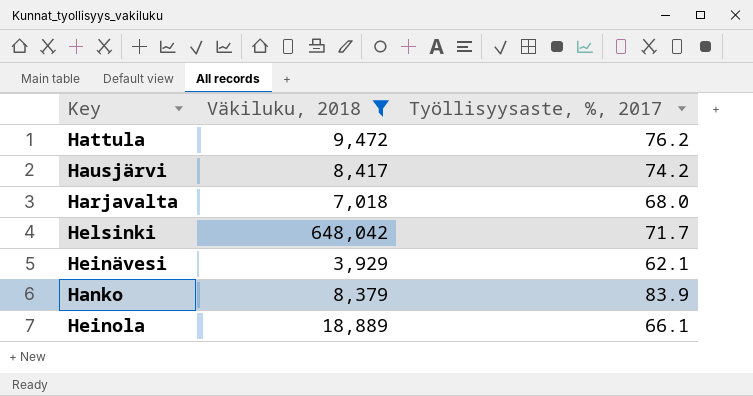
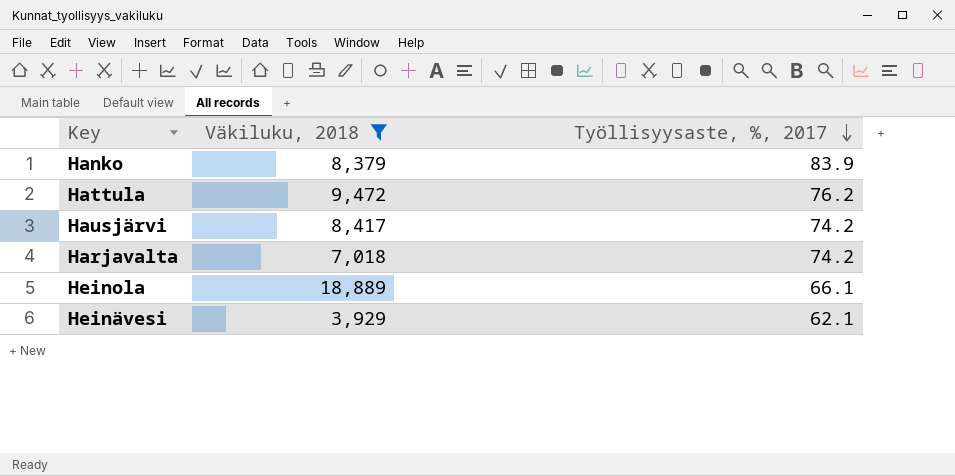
row order: none -> Työllisyysaste, %, 2017 descending
row Helsinki: 648,042 | 71.7 -> none
Harjavalta | Työllisyysaste, %, 2017: 68.0 -> 74.2

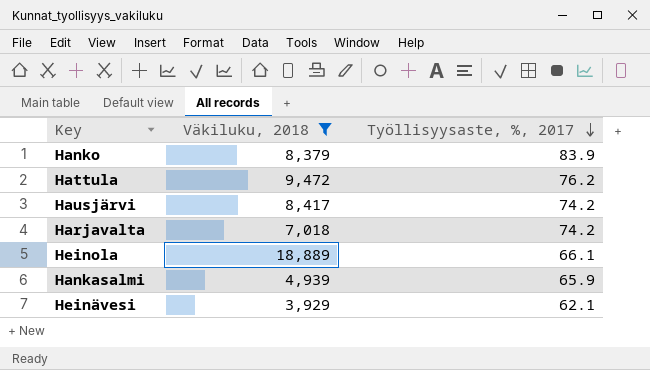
row Hankasalmi: none -> 4,939 | 65.9

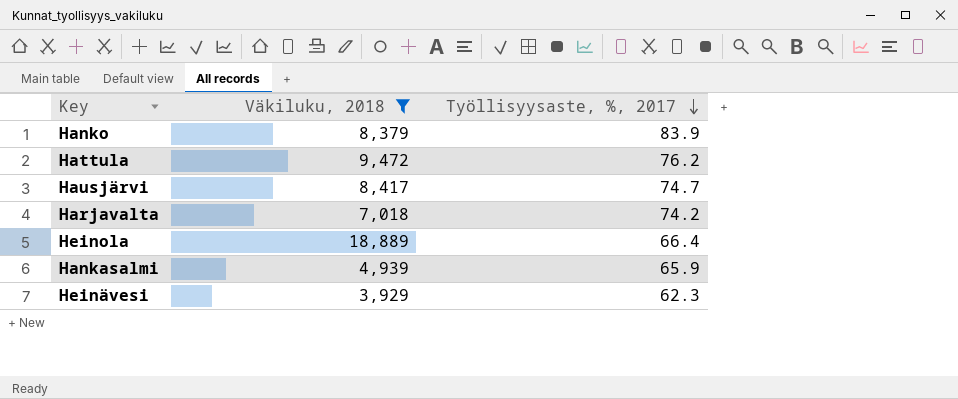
Hausjärvi | Työllisyysaste, %, 2017: 74.2 -> 74.7
Heinola | Työllisyysaste, %, 2017: 66.1 -> 66.4
Heinävesi | Työllisyysaste, %, 2017: 62.1 -> 62.3

